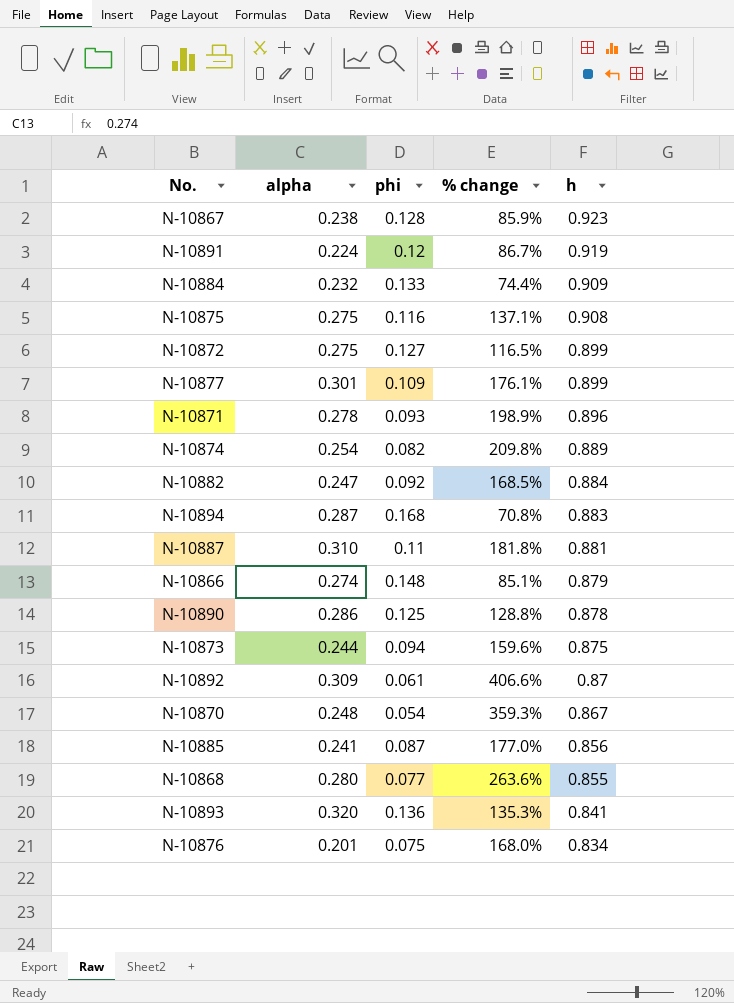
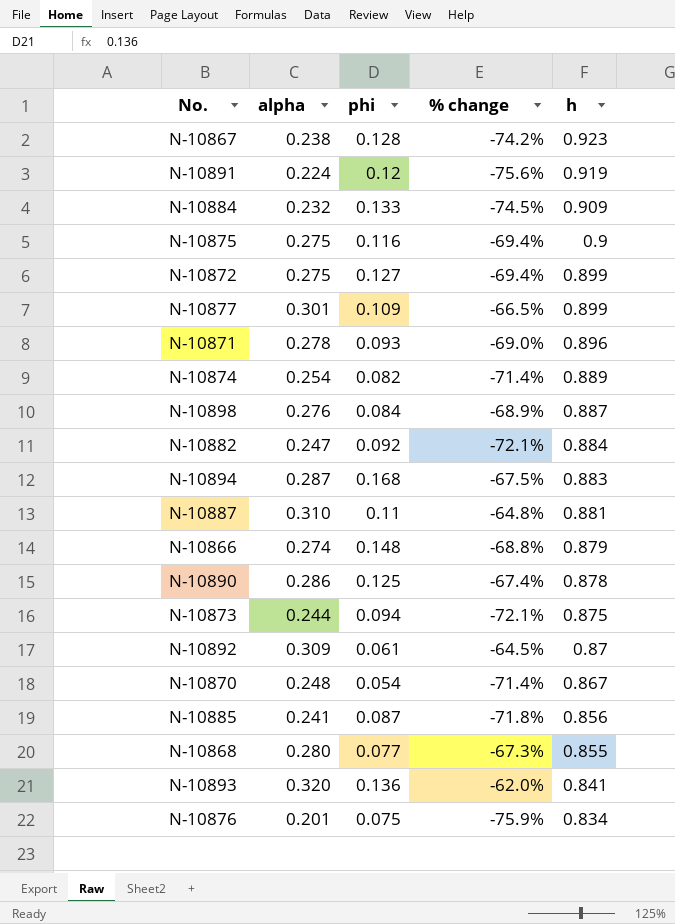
column % change | formula: ([alpha] - [phi]) / [phi] -> ([alpha] - [h]) / [h]
N-10875 | h: 0.908 -> 0.9
row N-10898: none -> 0.276 | 0.084 | -68.9% | 0.887

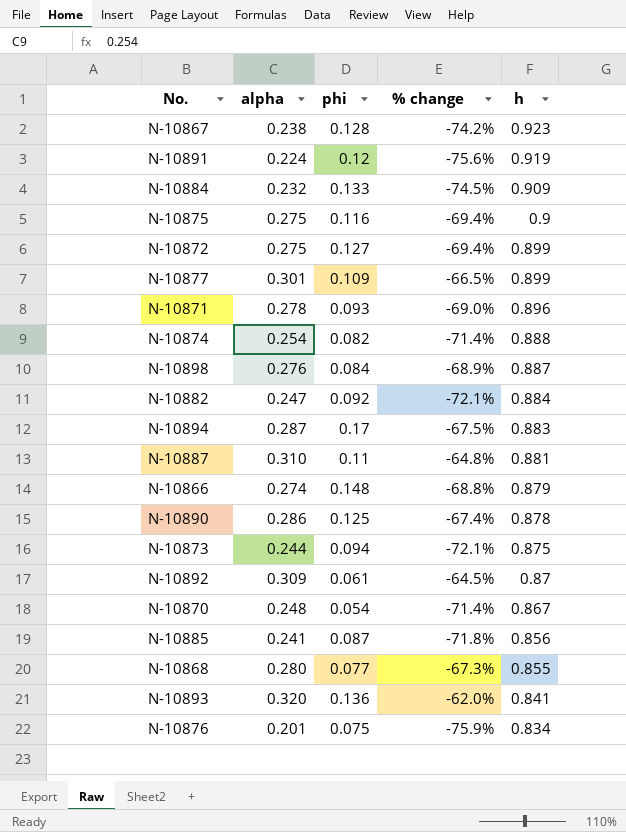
N-10874 | h: 0.889 -> 0.888
N-10894 | phi: 0.168 -> 0.17

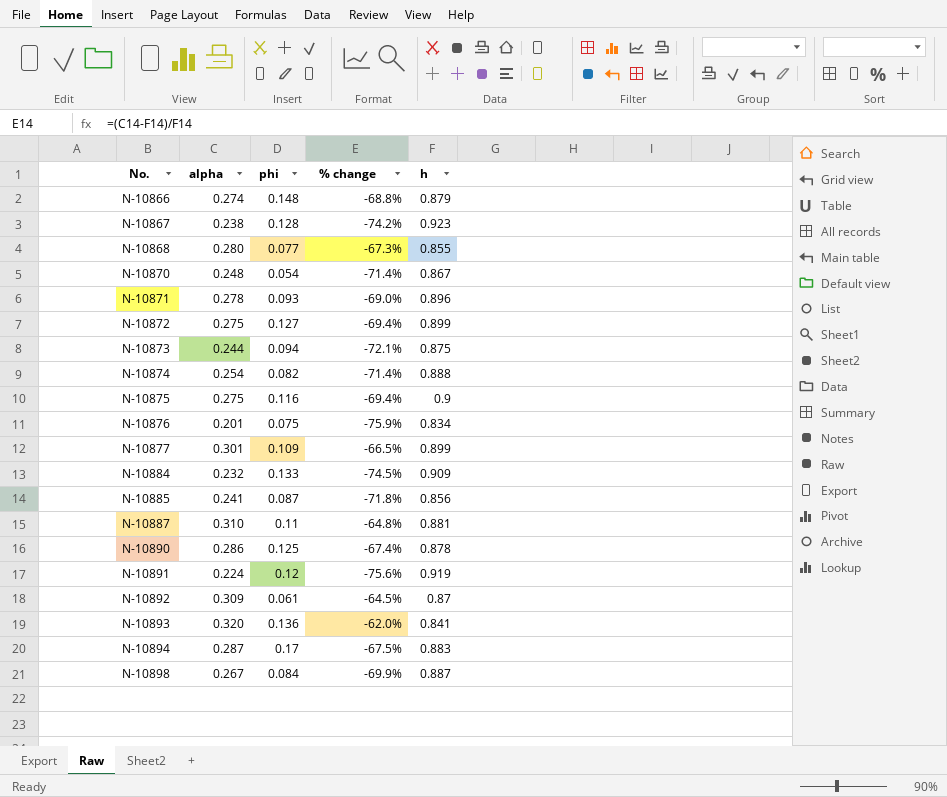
row order: h descending -> No. ascending
row N-10882: 0.247 | 0.092 | -72.1% | 0.884 -> none
N-10898 | alpha: 0.276 -> 0.267
N-10898 | % change: -68.9% -> -69.9%

